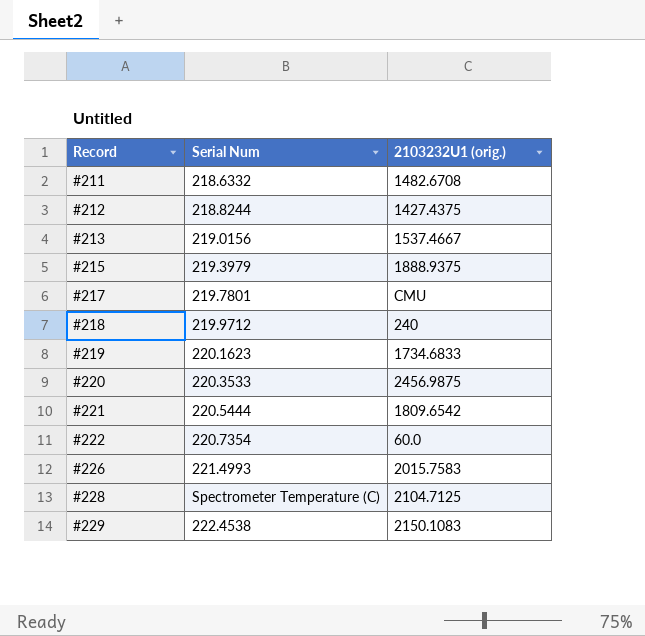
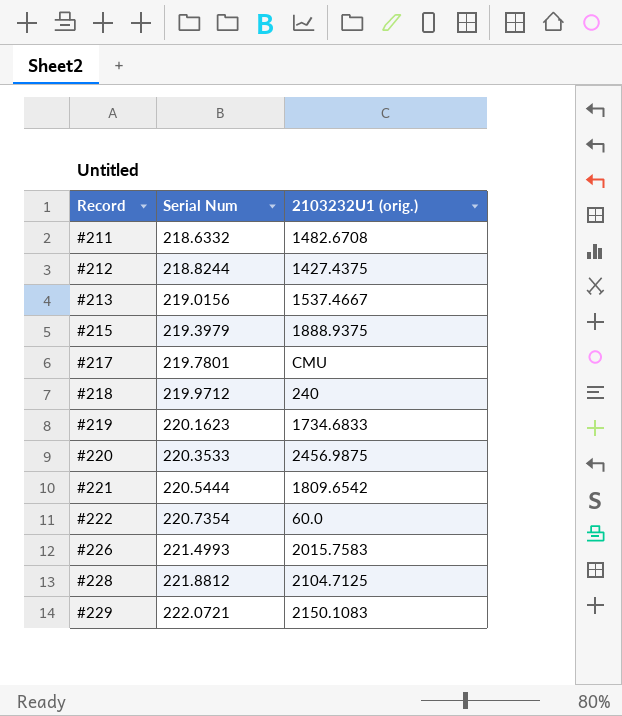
#228 | Serial Num: Spectrometer Temperature (C) -> 221.8812
#229 | Serial Num: 222.4538 -> 222.0721

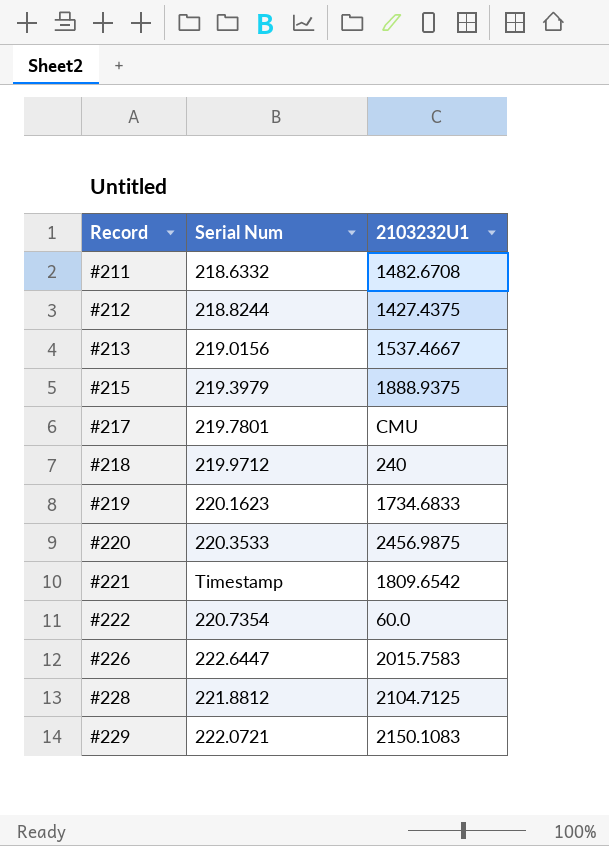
column name: 2103232U1 (orig.) -> 2103232U1
#221 | Serial Num: 220.5444 -> Timestamp
#226 | Serial Num: 221.4993 -> 222.6447

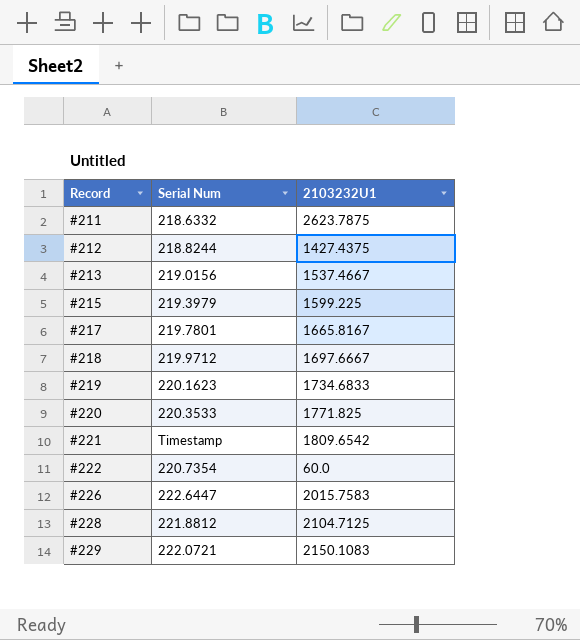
#211 | 2103232U1: 1482.6708 -> 2623.7875
#215 | 2103232U1: 1888.9375 -> 1599.225
#217 | 2103232U1: CMU -> 1665.8167
#218 | 2103232U1: 240 -> 1697.6667
#220 | 2103232U1: 2456.9875 -> 1771.825

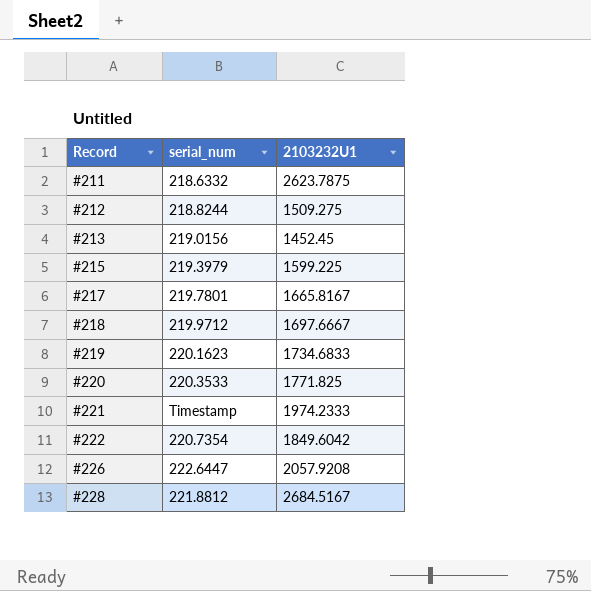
column name: Serial Num -> serial_num
row #229: 222.0721 | 2150.1083 -> none
#212 | 2103232U1: 1427.4375 -> 1509.275
#213 | 2103232U1: 1537.4667 -> 1452.45
#221 | 2103232U1: 1809.6542 -> 1974.2333
#222 | 2103232U1: 60.0 -> 1849.6042
#226 | 2103232U1: 2015.7583 -> 2057.9208
#228 | 2103232U1: 2104.7125 -> 2684.5167

